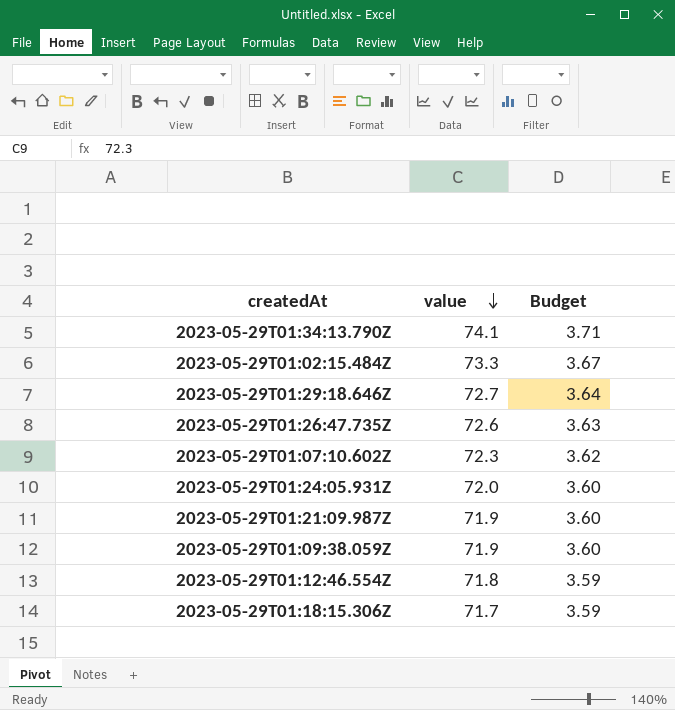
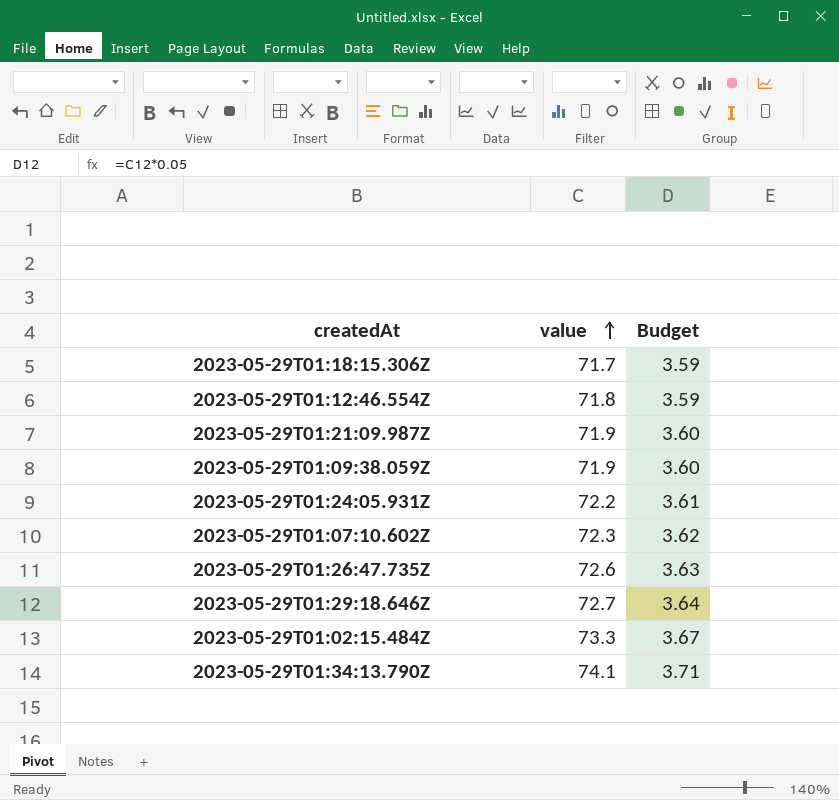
row order: value descending -> value ascending
2023-05-29T01:24:05.931Z | value: 72.0 -> 72.2
2023-05-29T01:24:05.931Z | Budget: 3.60 -> 3.61

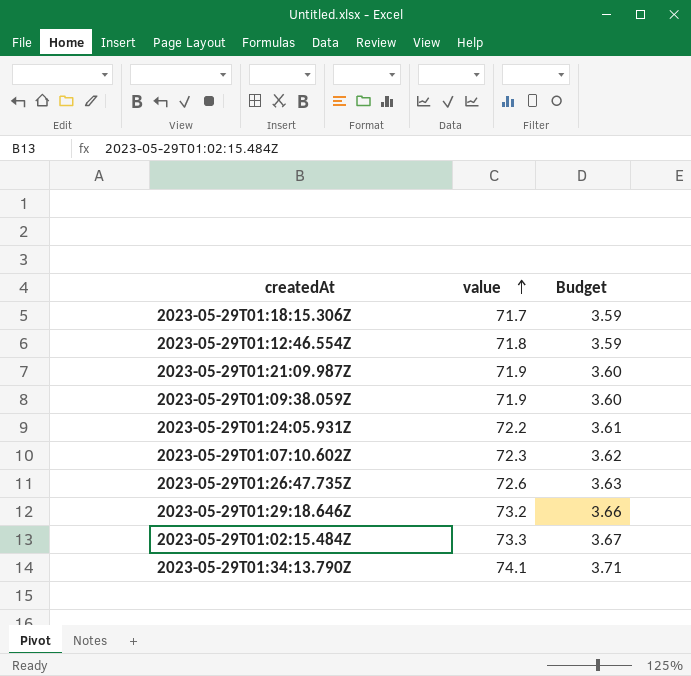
2023-05-29T01:29:18.646Z | value: 72.7 -> 73.2
2023-05-29T01:29:18.646Z | Budget: 3.64 -> 3.66

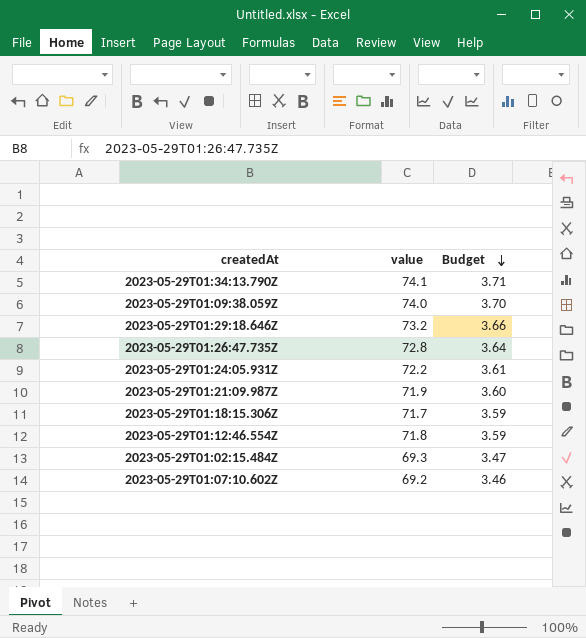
row order: value ascending -> Budget descending
2023-05-29T01:09:38.059Z | value: 71.9 -> 74.0
2023-05-29T01:09:38.059Z | Budget: 3.60 -> 3.70
2023-05-29T01:26:47.735Z | value: 72.6 -> 72.8
2023-05-29T01:26:47.735Z | Budget: 3.63 -> 3.64
2023-05-29T01:02:15.484Z | value: 73.3 -> 69.3
2023-05-29T01:02:15.484Z | Budget: 3.67 -> 3.47
2023-05-29T01:07:10.602Z | value: 72.3 -> 69.2
2023-05-29T01:07:10.602Z | Budget: 3.62 -> 3.46

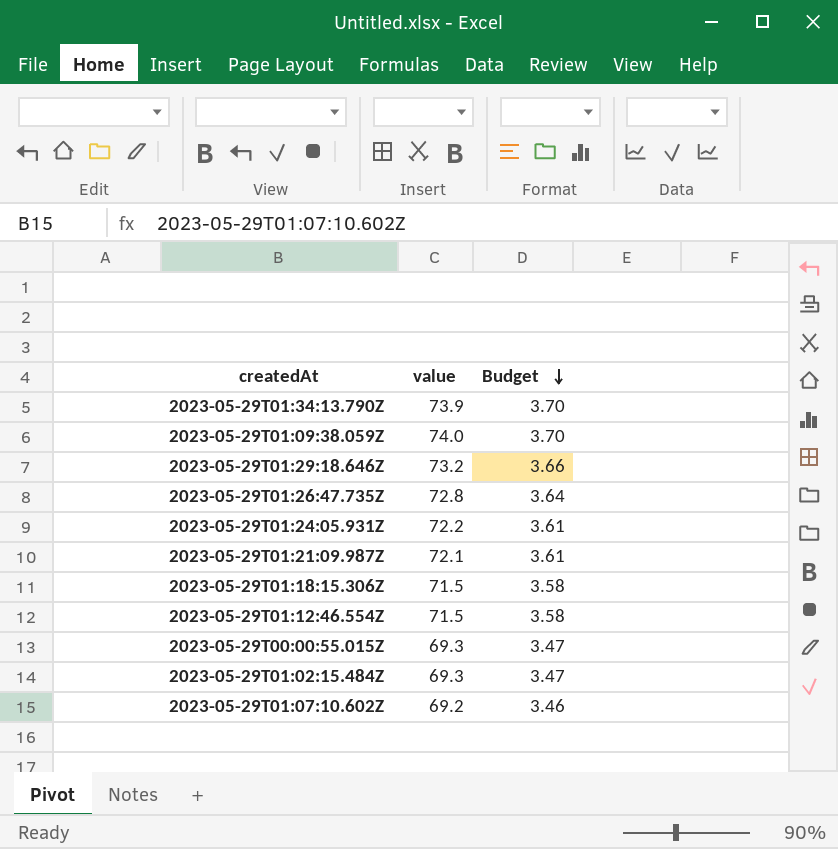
2023-05-29T01:34:13.790Z | value: 74.1 -> 73.9
2023-05-29T01:34:13.790Z | Budget: 3.71 -> 3.70
2023-05-29T01:21:09.987Z | value: 71.9 -> 72.1
2023-05-29T01:21:09.987Z | Budget: 3.60 -> 3.61
2023-05-29T01:18:15.306Z | value: 71.7 -> 71.5
2023-05-29T01:18:15.306Z | Budget: 3.59 -> 3.58
2023-05-29T01:12:46.554Z | value: 71.8 -> 71.5
2023-05-29T01:12:46.554Z | Budget: 3.59 -> 3.58
row 2023-05-29T00:00:55.015Z: none -> 69.3 | 3.47

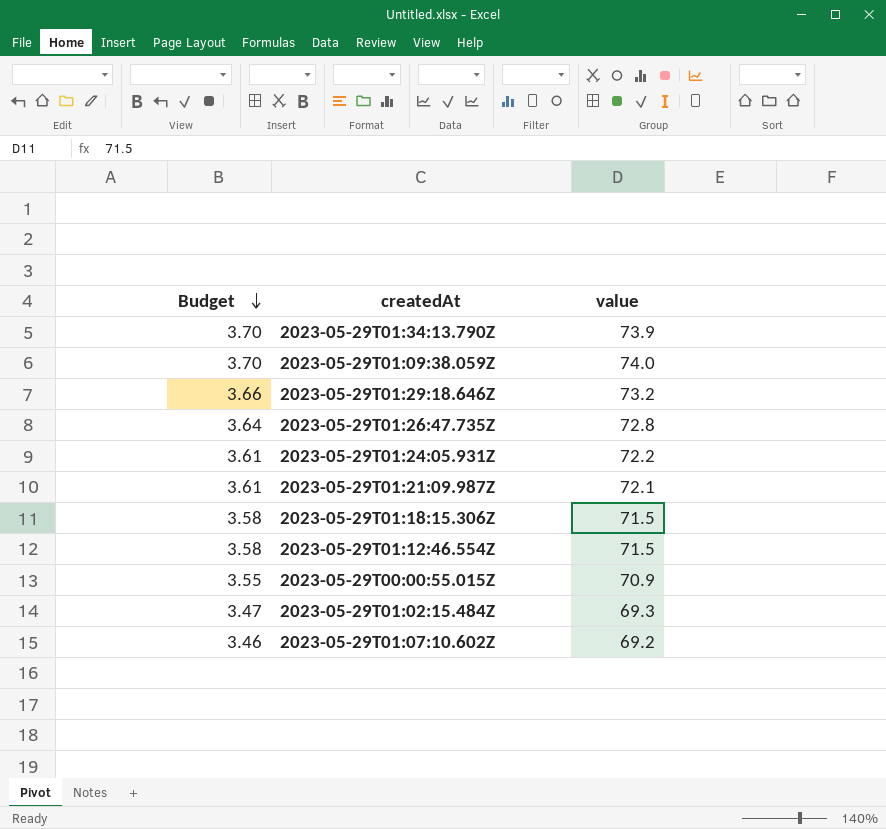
column Budget | position: 3 -> 1
2023-05-29T00:00:55.015Z | Budget: 3.47 -> 3.55
2023-05-29T00:00:55.015Z | value: 69.3 -> 70.9

